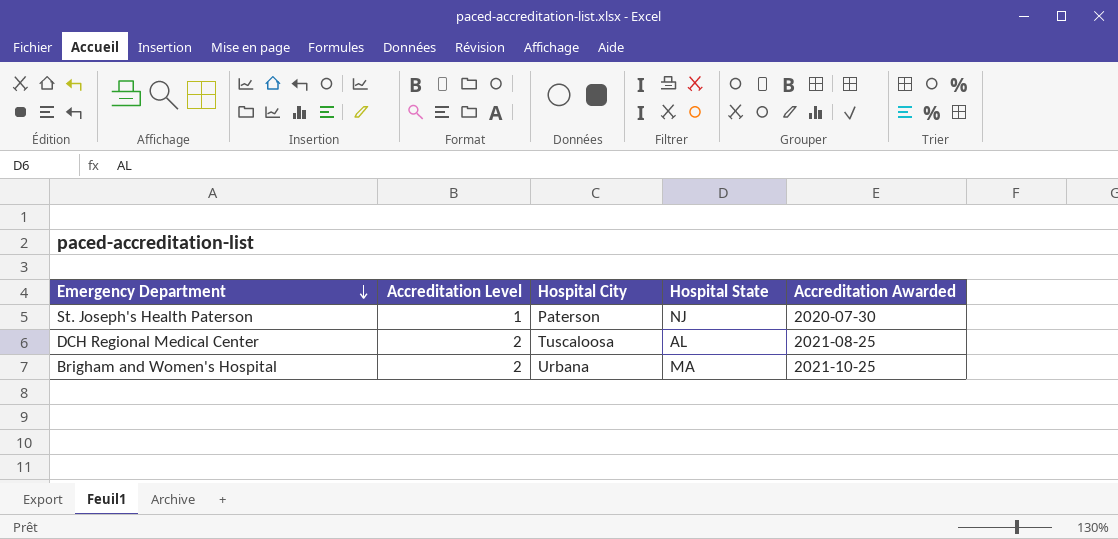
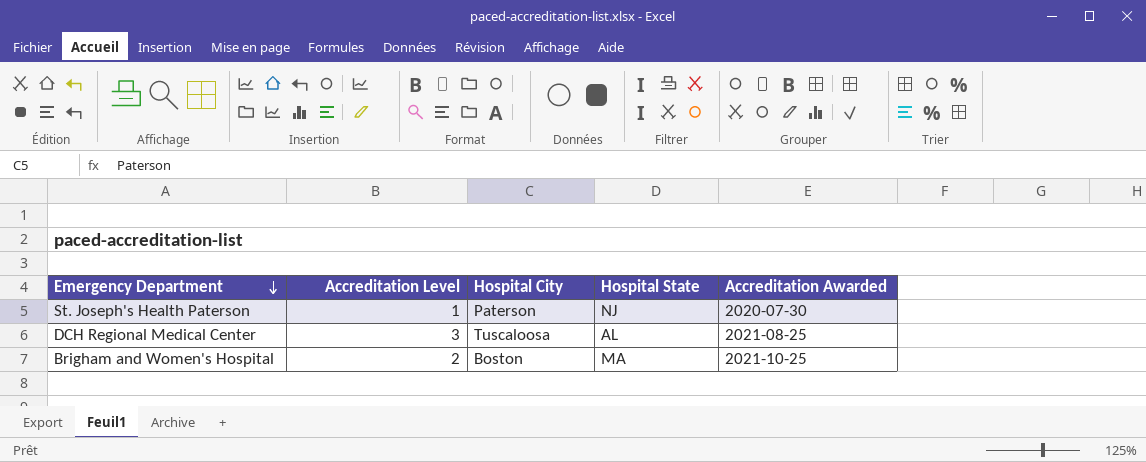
DCH Regional Medical Center | Accreditation Level: 2 -> 3
Brigham and Women's Hospital | Hospital City: Urbana -> Boston

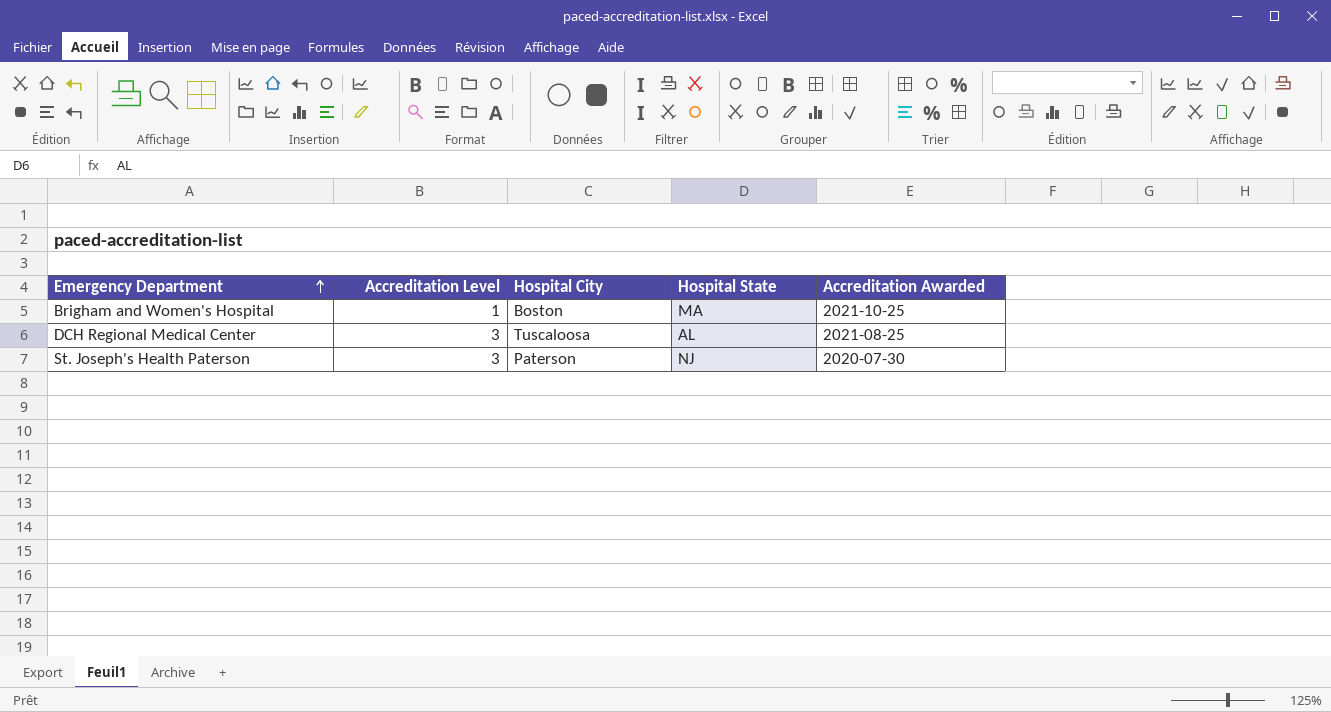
row order: Emergency Department descending -> Emergency Department ascending
Brigham and Women's Hospital | Accreditation Level: 2 -> 1
St. Joseph's Health Paterson | Accreditation Level: 1 -> 3

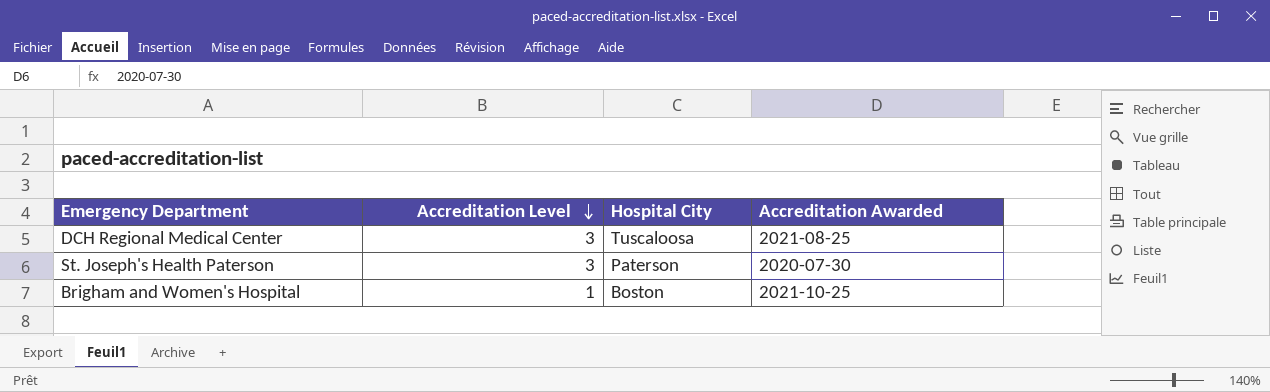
row order: Emergency Department ascending -> Accreditation Level descending
column Hospital State | position: 4 -> none

